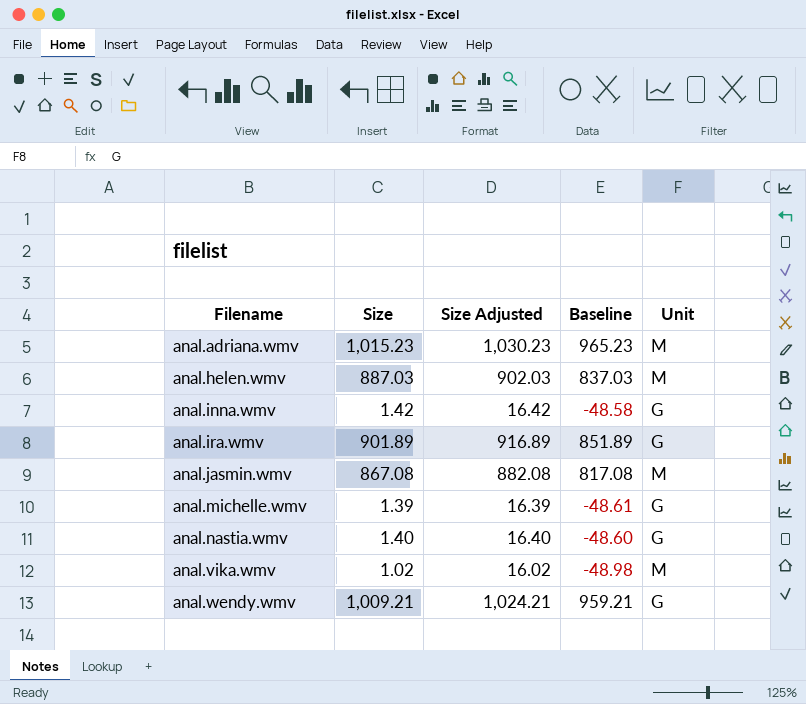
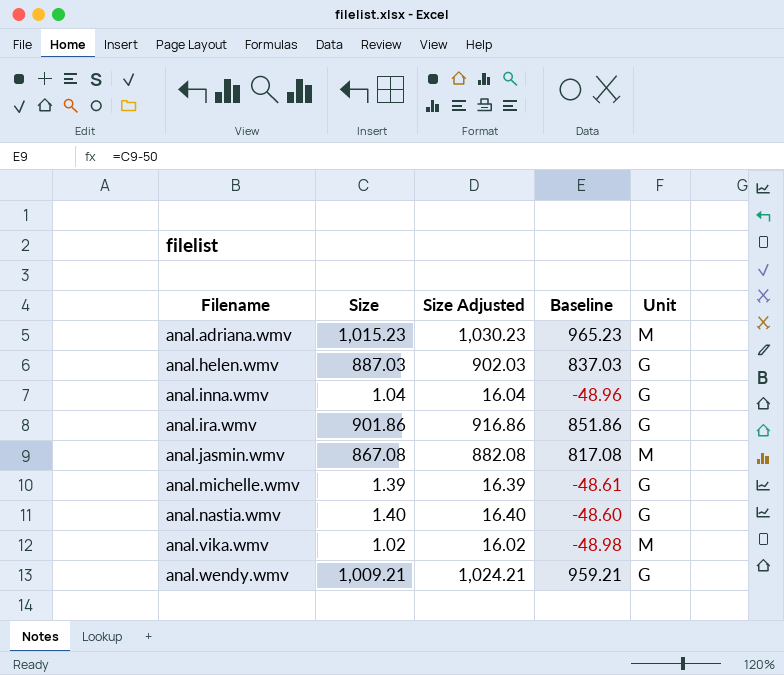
anal.helen.wmv | Unit: M -> G
anal.inna.wmv | Size: 1.42 -> 1.04
anal.inna.wmv | Size Adjusted: 16.42 -> 16.04
anal.inna.wmv | Baseline: -48.58 -> -48.96
anal.ira.wmv | Size: 901.89 -> 901.86
anal.ira.wmv | Size Adjusted: 916.89 -> 916.86
anal.ira.wmv | Baseline: 851.89 -> 851.86

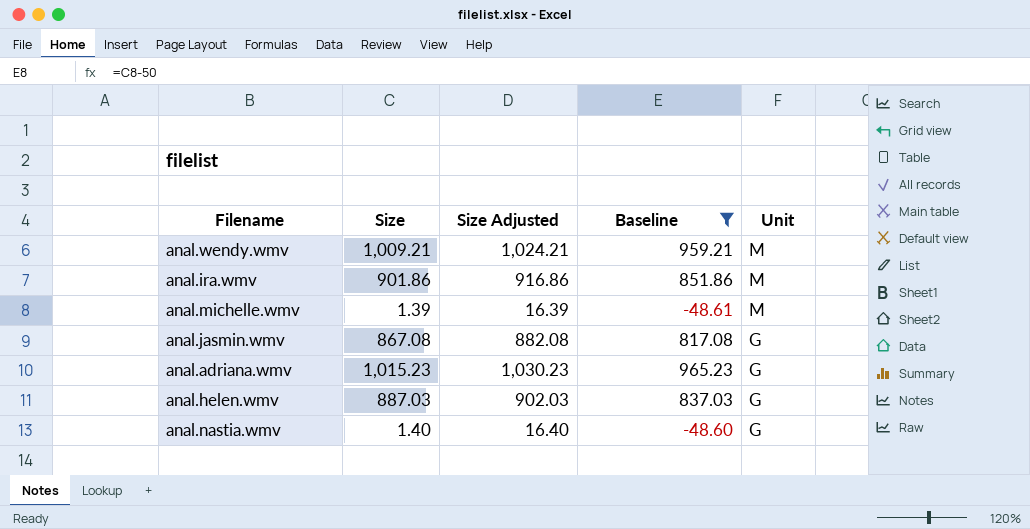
filter: none -> Baseline >= -48.61
row order: Filename ascending -> Unit descending
anal.wendy.wmv | Unit: G -> M
anal.ira.wmv | Unit: G -> M
anal.michelle.wmv | Unit: G -> M
anal.jasmin.wmv | Unit: M -> G
anal.adriana.wmv | Unit: M -> G

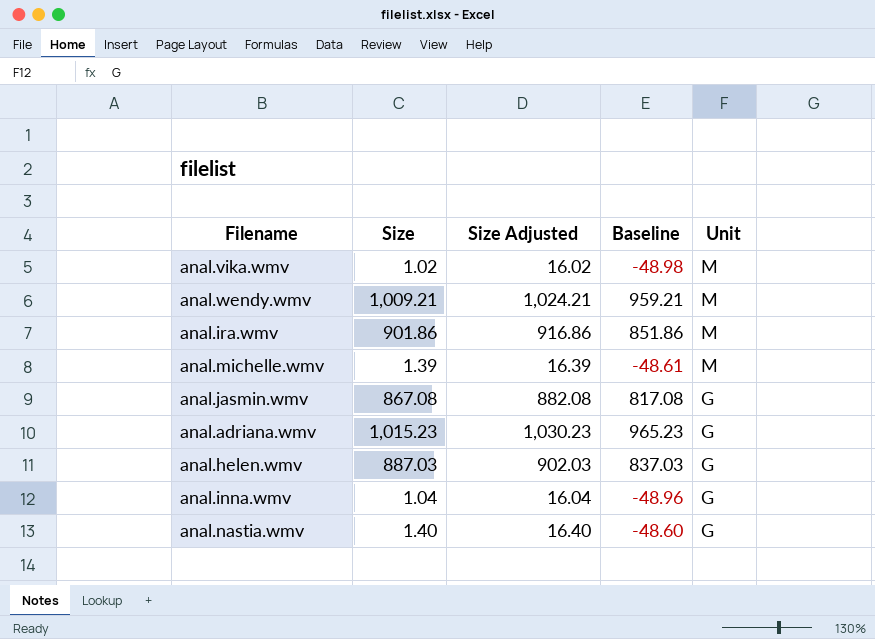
filter: Baseline >= -48.61 -> none

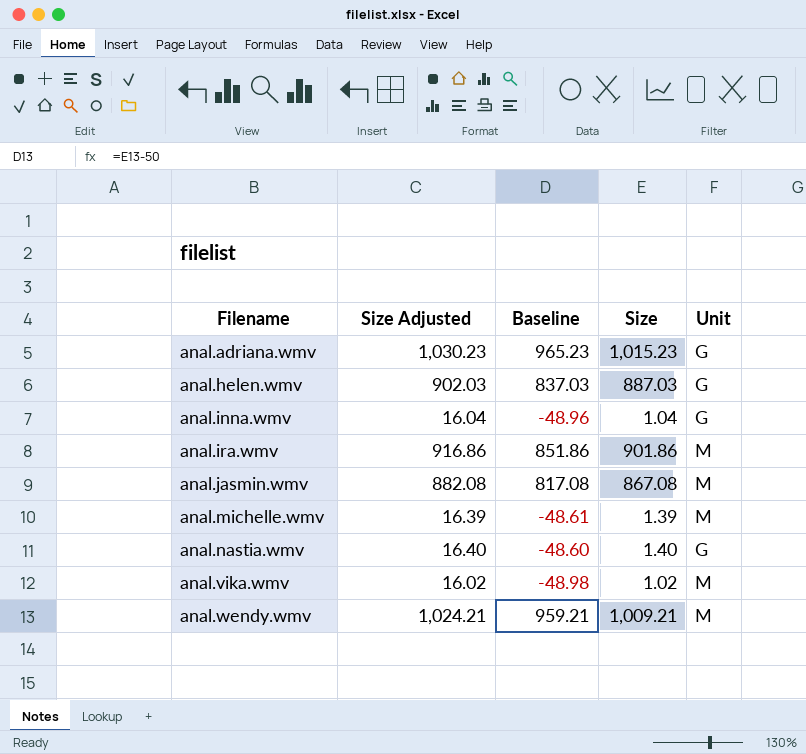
row order: Unit descending -> Filename ascending
column Size | position: 2 -> 4
anal.jasmin.wmv | Unit: G -> M

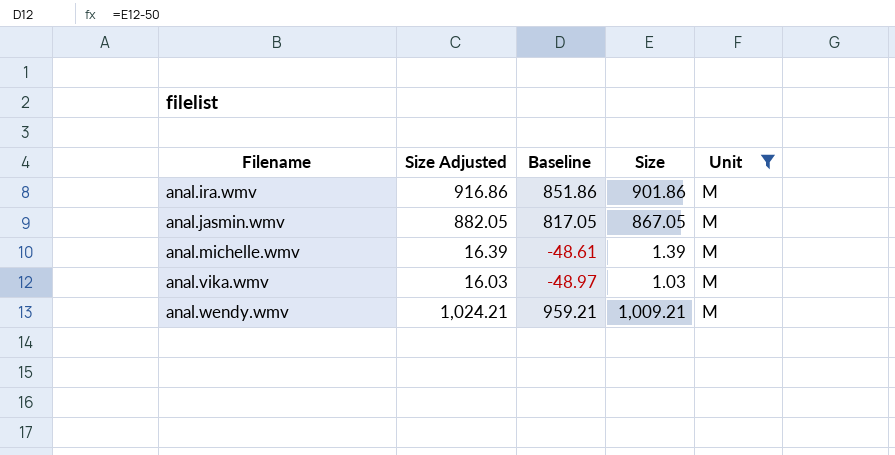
filter: none -> Unit = M
anal.jasmin.wmv | Size Adjusted: 882.08 -> 882.05
anal.jasmin.wmv | Baseline: 817.08 -> 817.05
anal.jasmin.wmv | Size: 867.08 -> 867.05
anal.vika.wmv | Size Adjusted: 16.02 -> 16.03
anal.vika.wmv | Baseline: -48.98 -> -48.97
anal.vika.wmv | Size: 1.02 -> 1.03

